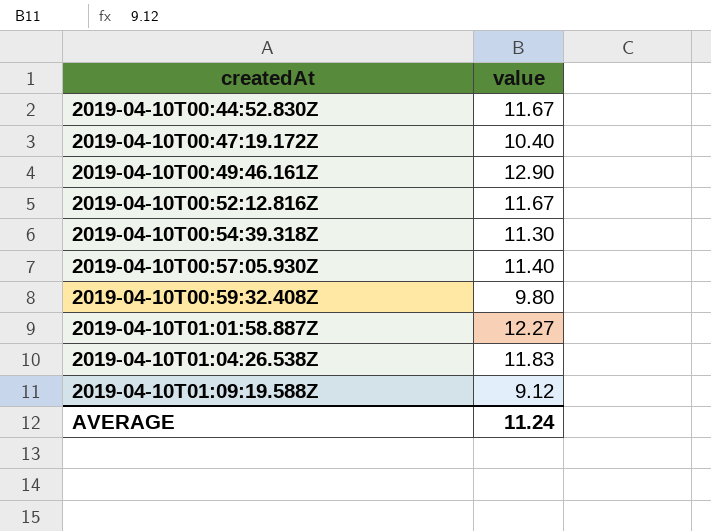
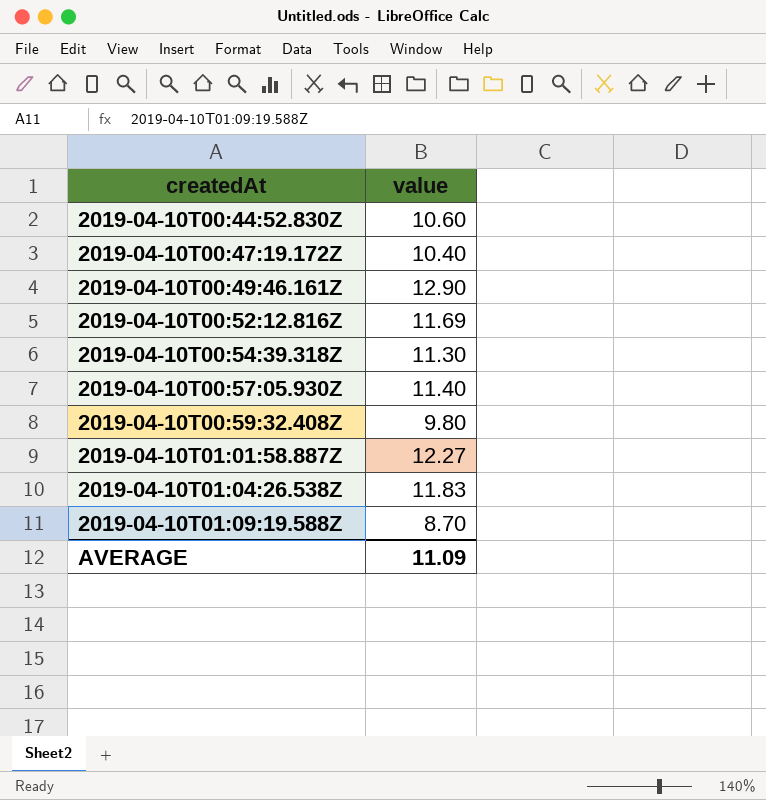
2019-04-10T00:44:52.830Z | value: 11.67 -> 10.60
2019-04-10T00:52:12.816Z | value: 11.67 -> 11.69
2019-04-10T01:09:19.588Z | value: 9.12 -> 8.70
AVERAGE | value: 11.24 -> 11.09

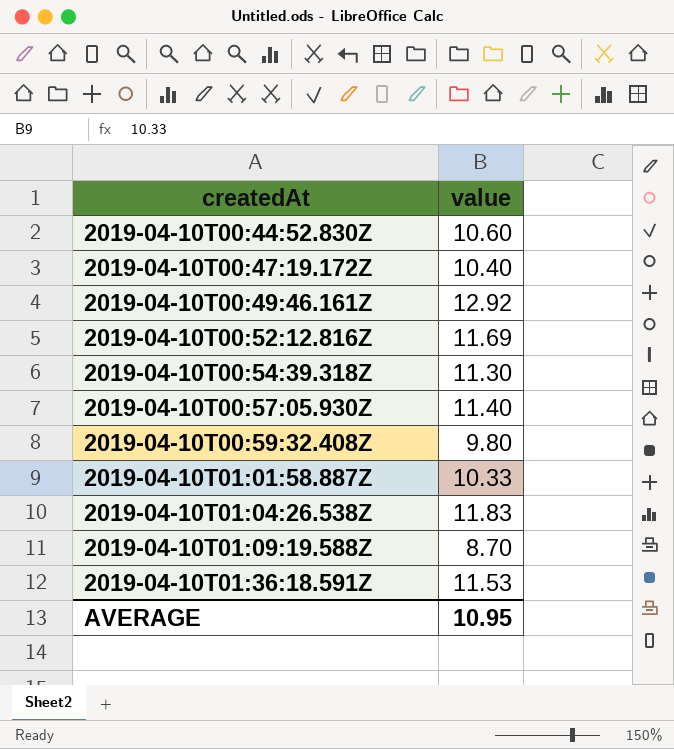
2019-04-10T00:49:46.161Z | value: 12.90 -> 12.92
2019-04-10T01:01:58.887Z | value: 12.27 -> 10.33
row 2019-04-10T01:36:18.591Z: none -> 11.53
AVERAGE | value: 11.09 -> 10.95

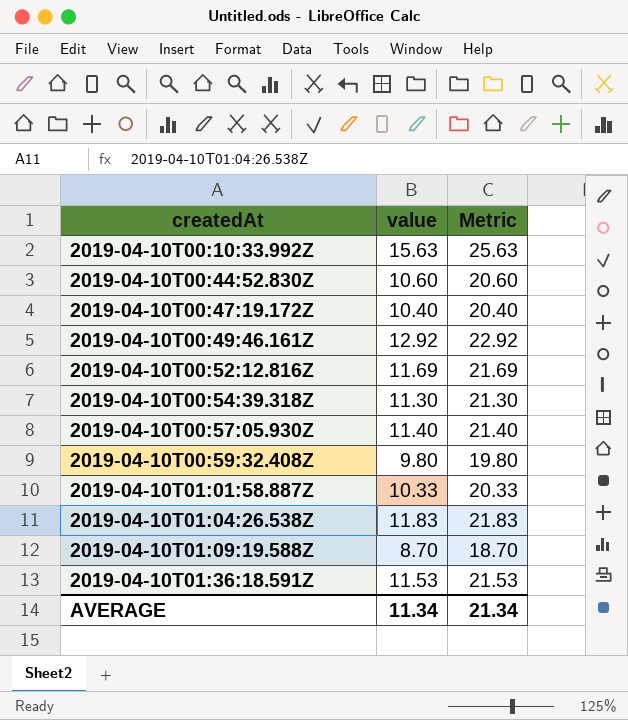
column Metric | formula: none -> [value] + 10
row 2019-04-10T00:10:33.992Z: none -> 15.63 | 25.63
AVERAGE | value: 10.95 -> 11.34

